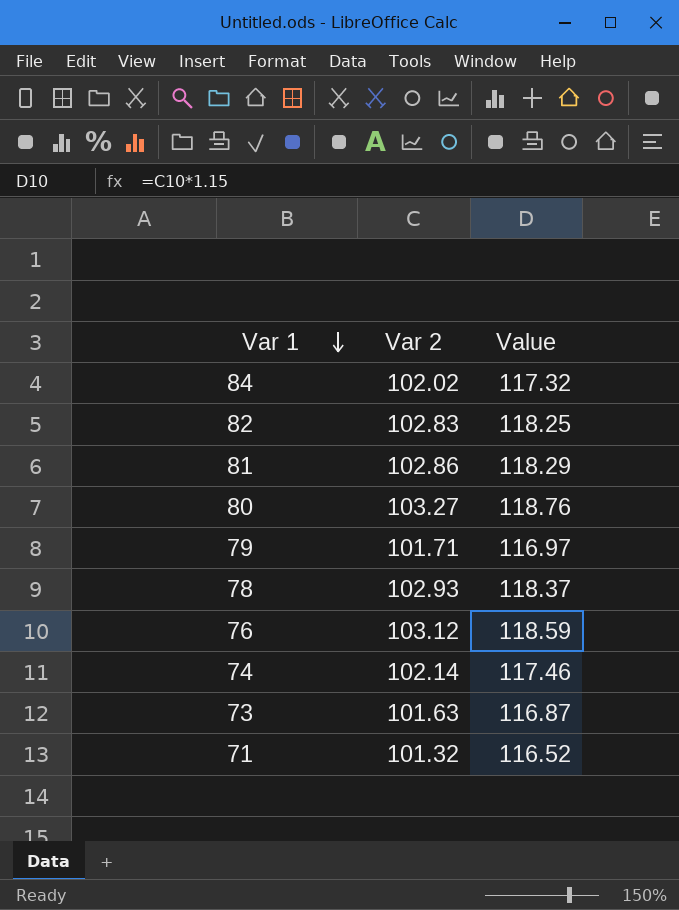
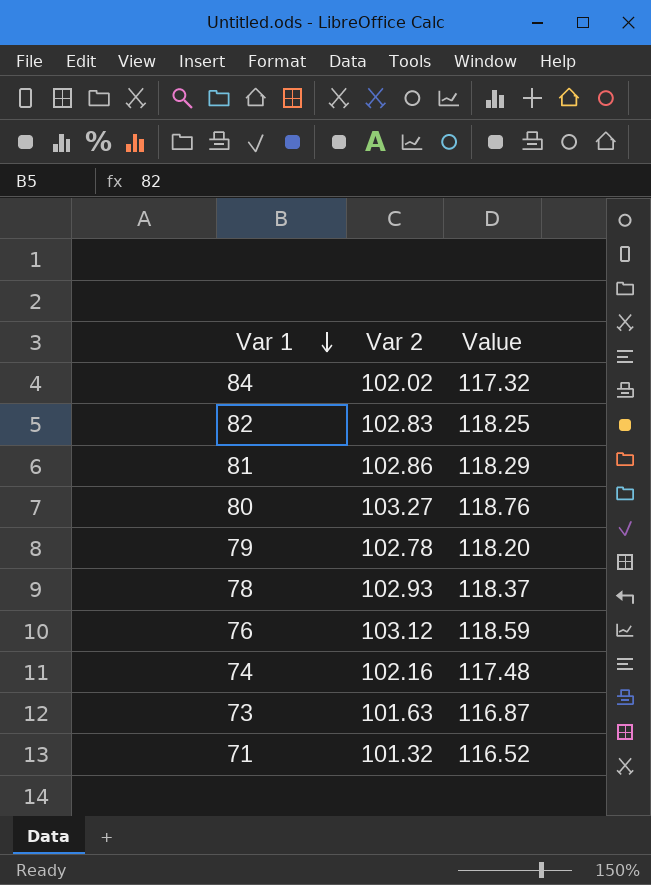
79 | Var 2: 101.71 -> 102.78
79 | Value: 116.97 -> 118.20
74 | Var 2: 102.14 -> 102.16
74 | Value: 117.46 -> 117.48

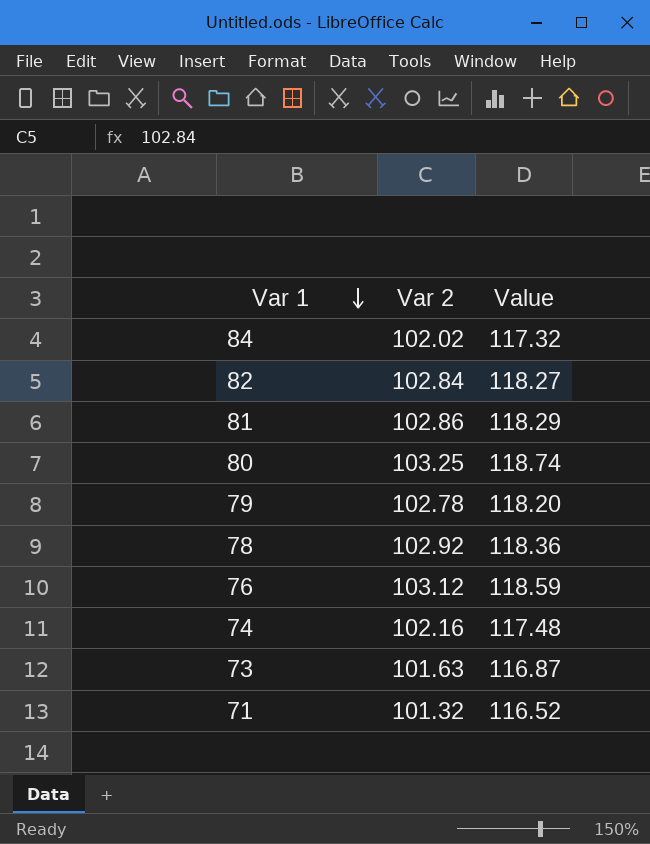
82 | Var 2: 102.83 -> 102.84
82 | Value: 118.25 -> 118.27
80 | Var 2: 103.27 -> 103.25
80 | Value: 118.76 -> 118.74
78 | Var 2: 102.93 -> 102.92
78 | Value: 118.37 -> 118.36

